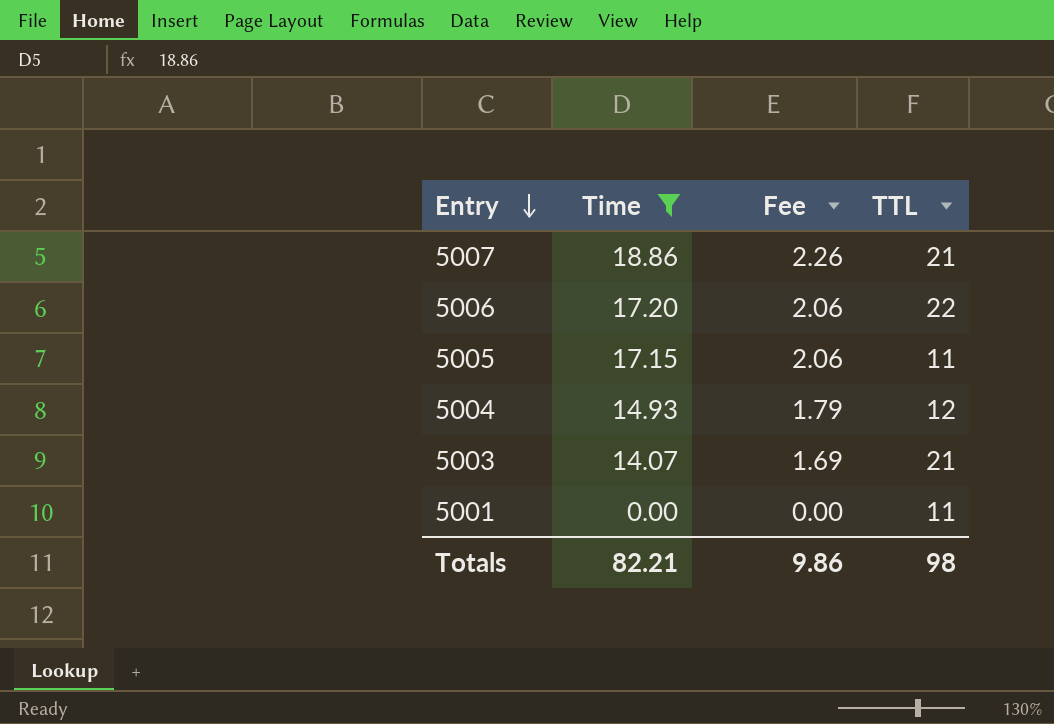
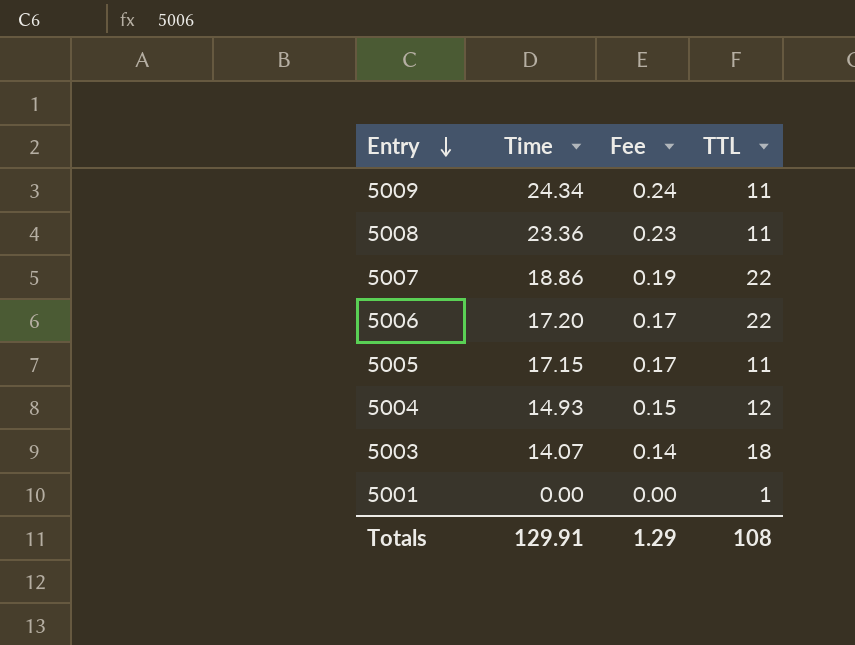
filter: Time <= 18.86 -> none
column Fee | formula: [Time] * 0.12 -> [Time] * 0.01
5007 | TTL: 21 -> 22
5003 | TTL: 21 -> 18
5001 | TTL: 11 -> 1
Totals | Time: 82.21 -> 129.91
Totals | Fee: 9.86 -> 1.29
Totals | TTL: 98 -> 108

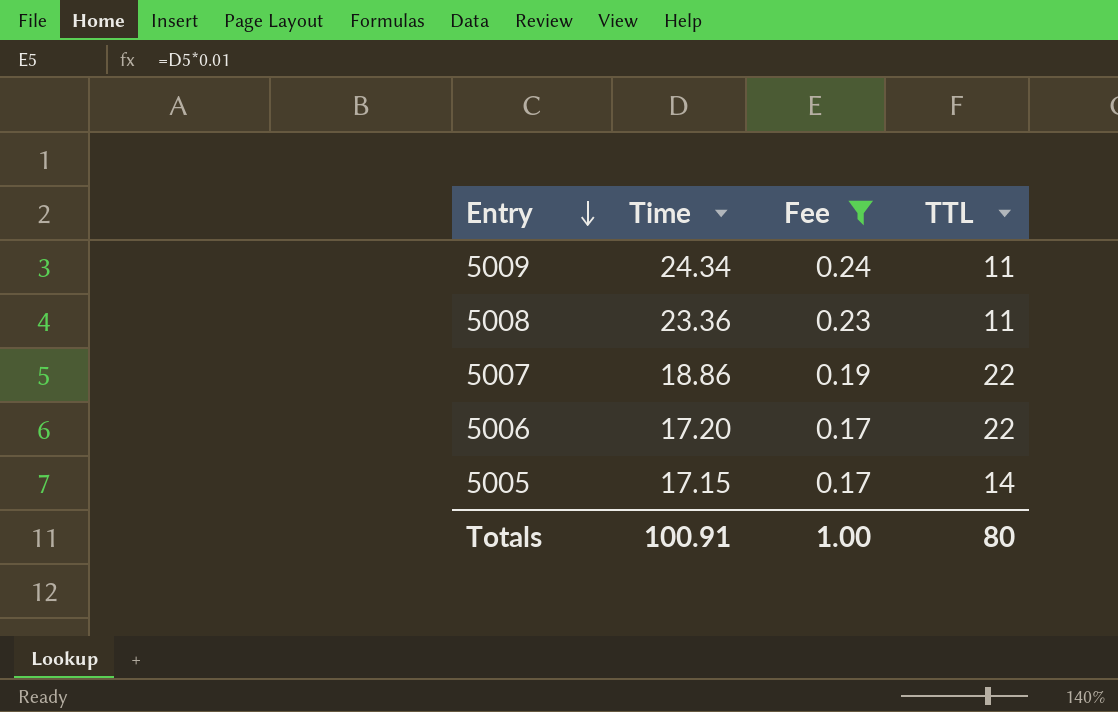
filter: none -> Fee >= 0.17
5005 | TTL: 11 -> 14
Totals | Time: 129.91 -> 100.91
Totals | Fee: 1.29 -> 1.00
Totals | TTL: 108 -> 80

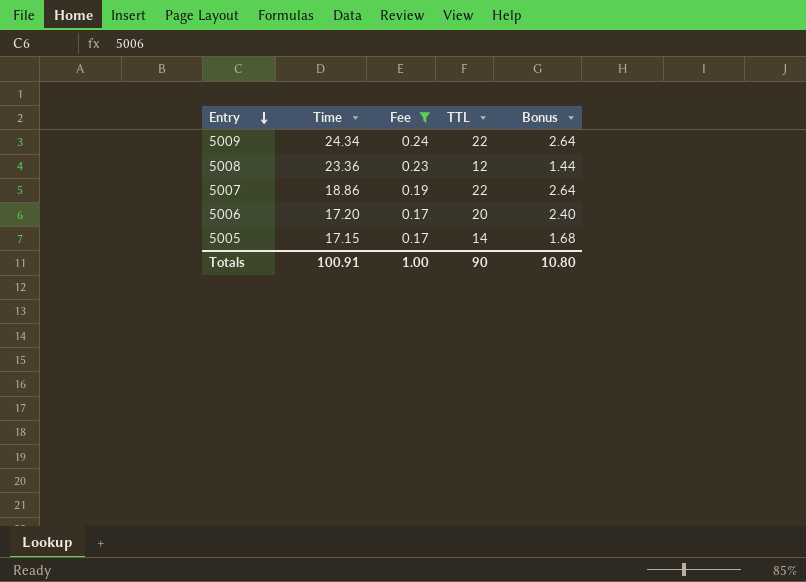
column Bonus | formula: none -> [TTL] * 0.12
5009 | TTL: 11 -> 22
5008 | TTL: 11 -> 12
5006 | TTL: 22 -> 20
Totals | TTL: 80 -> 90

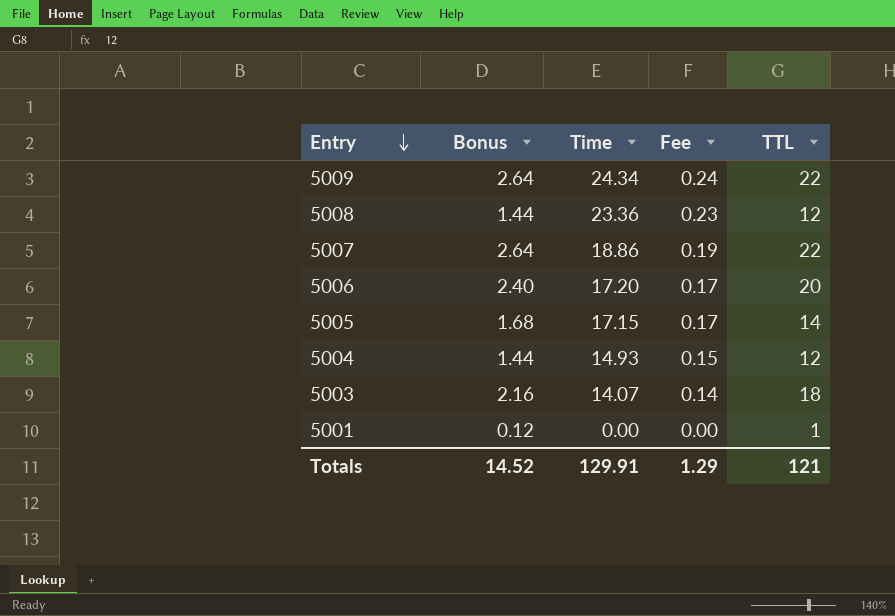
filter: Fee >= 0.17 -> none
column Bonus | position: 5 -> 2
Totals | Bonus: 10.80 -> 14.52
Totals | Time: 100.91 -> 129.91
Totals | Fee: 1.00 -> 1.29
Totals | TTL: 90 -> 121

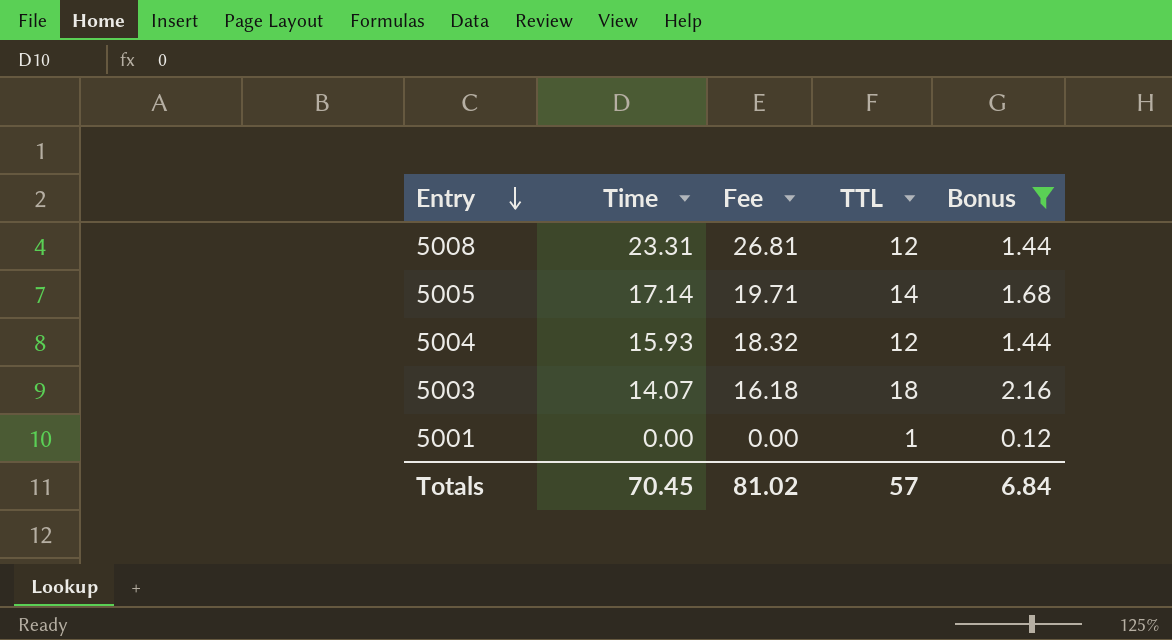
filter: none -> Bonus <= 2.16
column Fee | formula: [Time] * 0.01 -> [Time] * 1.15
column Bonus | position: 2 -> 5
5008 | Time: 23.36 -> 23.31
5005 | Time: 17.15 -> 17.14
5004 | Time: 14.93 -> 15.93
Totals | Time: 129.91 -> 70.45
Totals | Fee: 1.29 -> 81.02
Totals | TTL: 121 -> 57
Totals | Bonus: 14.52 -> 6.84

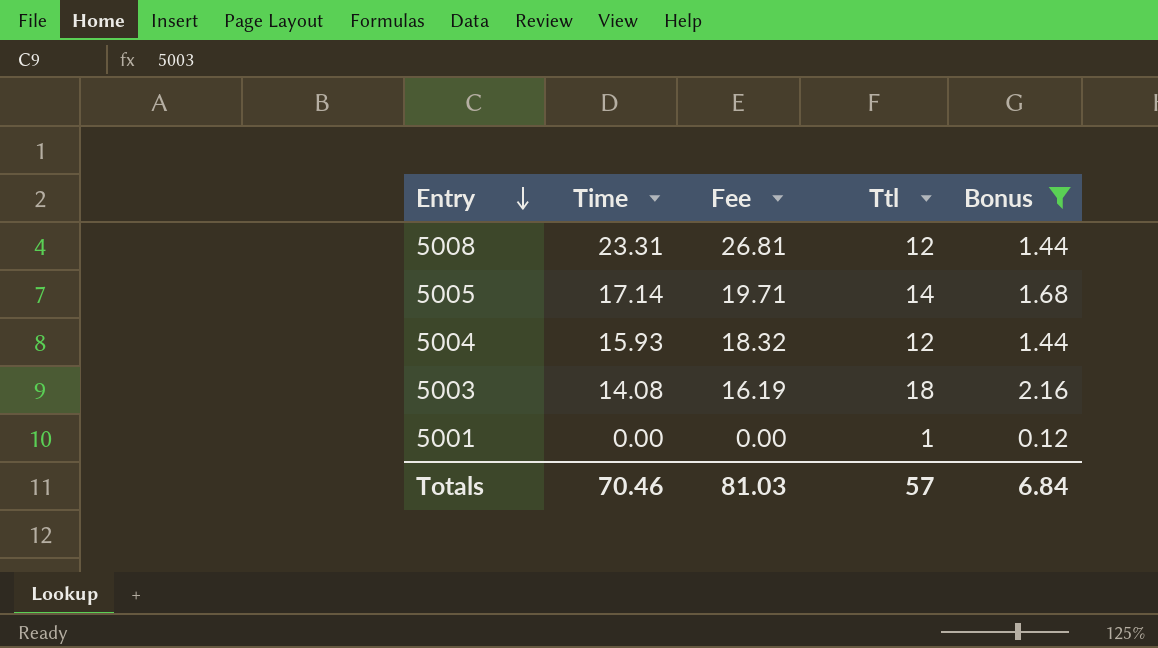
column name: TTL -> Ttl
5003 | Time: 14.07 -> 14.08
5003 | Fee: 16.18 -> 16.19
Totals | Time: 70.45 -> 70.46
Totals | Fee: 81.02 -> 81.03

